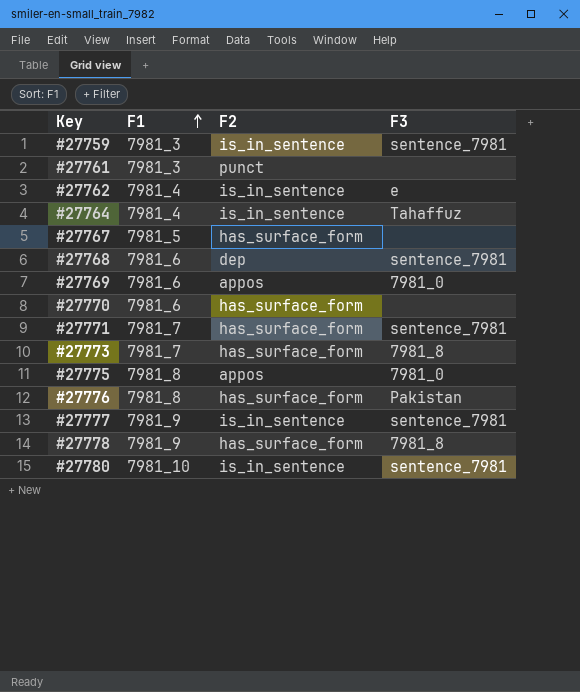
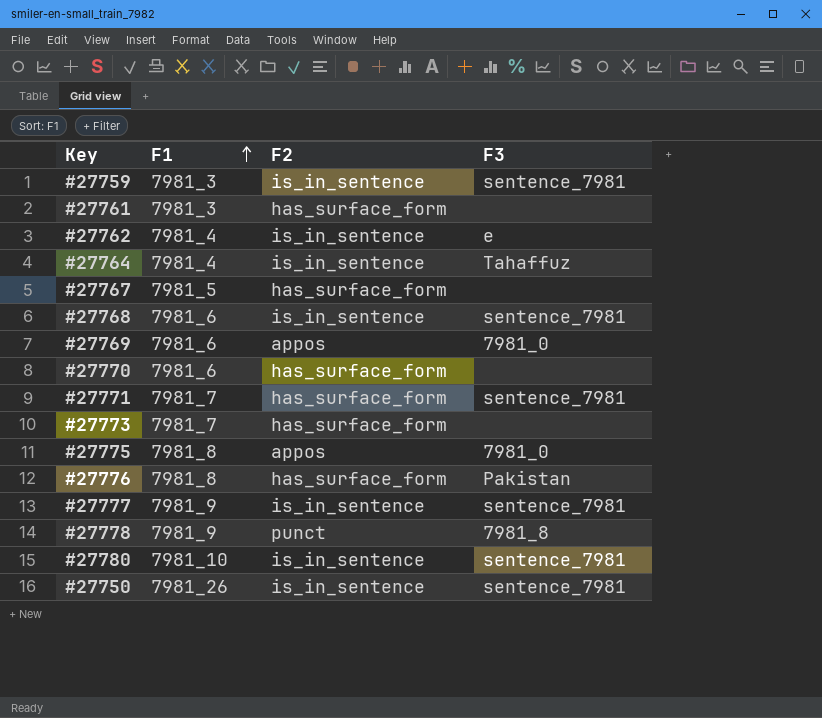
#27761 | F2: punct -> has_surface_form
#27768 | F2: dep -> is_in_sentence
#27773 | F3: 7981_8 -> none
#27778 | F2: has_surface_form -> punct
row #27750: none -> 7981_26 | is_in_sentence | sentence_7981

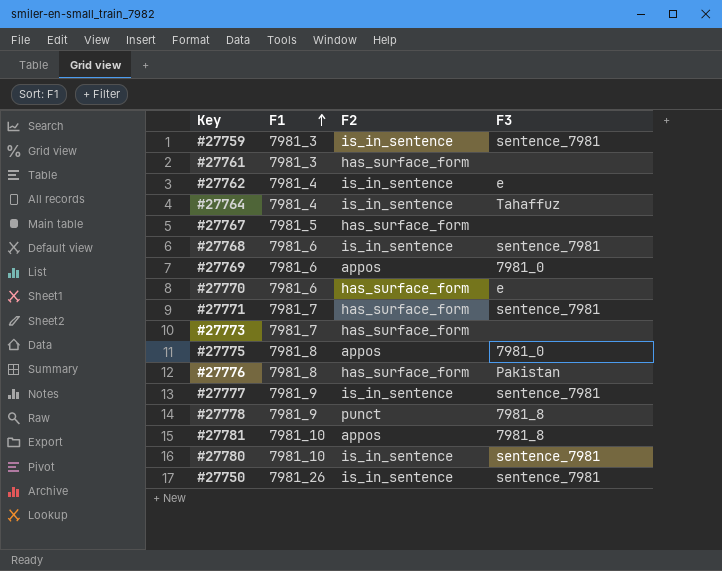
#27770 | F3: none -> e
row #27781: none -> 7981_10 | appos | 7981_8

